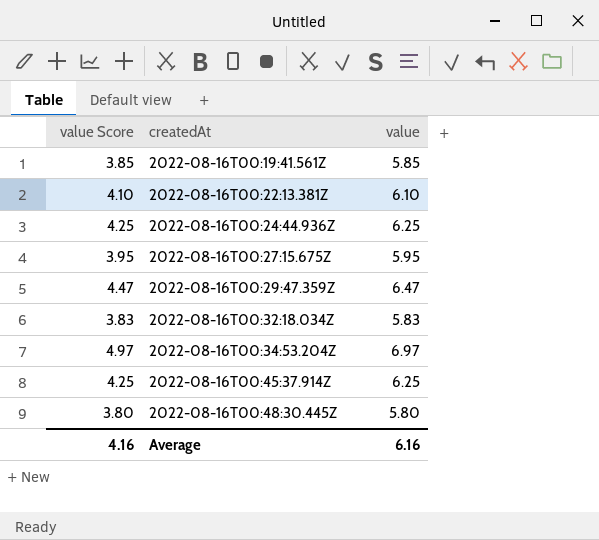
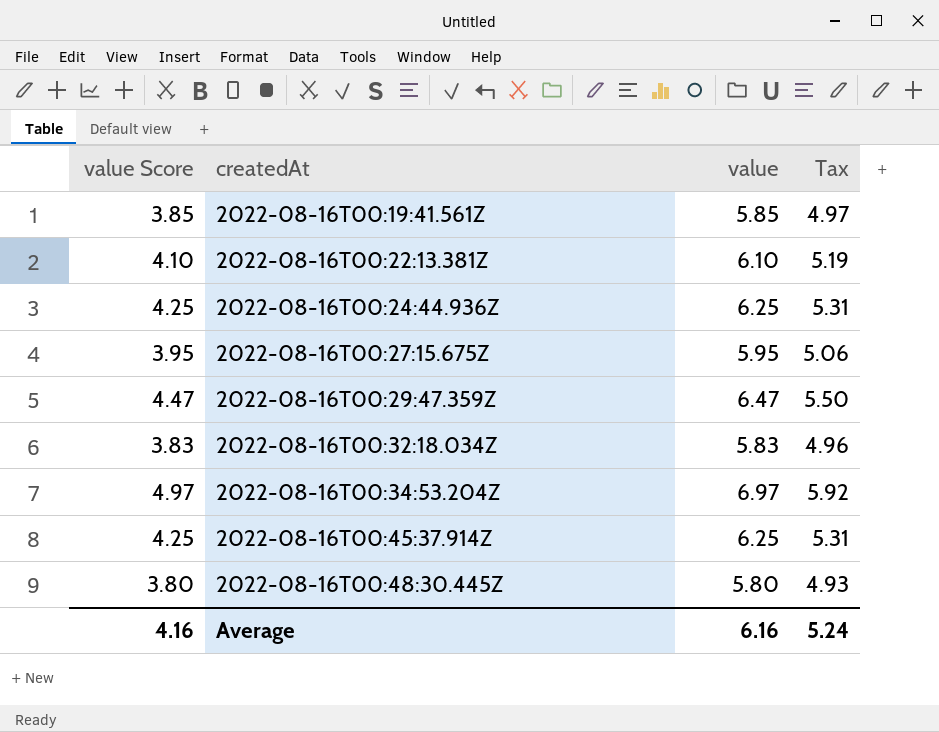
column Tax | formula: none -> [value] * 0.85

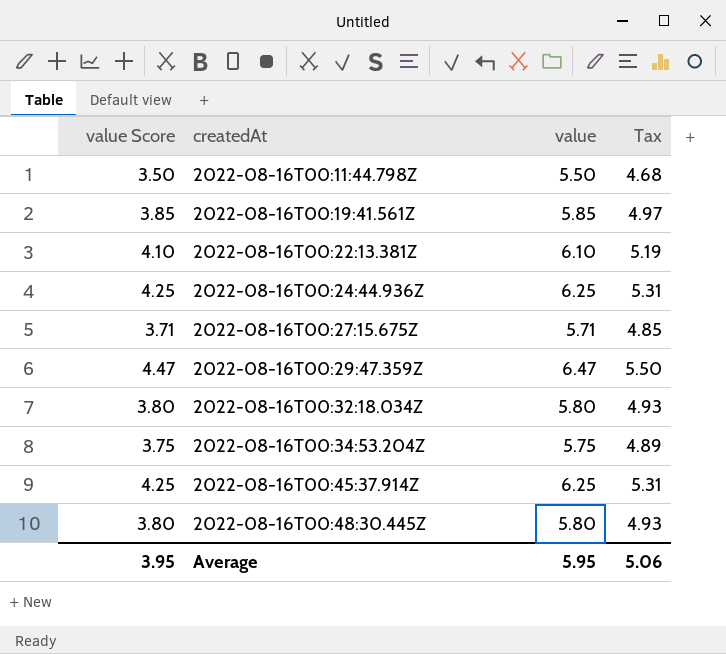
row 2022-08-16T00:11:44.798Z: none -> 3.50 | 5.50 | 4.68
2022-08-16T00:27:15.675Z | value Score: 3.95 -> 3.71
2022-08-16T00:27:15.675Z | value: 5.95 -> 5.71
2022-08-16T00:27:15.675Z | Tax: 5.06 -> 4.85
2022-08-16T00:32:18.034Z | value Score: 3.83 -> 3.80
2022-08-16T00:32:18.034Z | value: 5.83 -> 5.80
2022-08-16T00:32:18.034Z | Tax: 4.96 -> 4.93
2022-08-16T00:34:53.204Z | value Score: 4.97 -> 3.75
2022-08-16T00:34:53.204Z | value: 6.97 -> 5.75
2022-08-16T00:34:53.204Z | Tax: 5.92 -> 4.89
Average | value Score: 4.16 -> 3.95
Average | value: 6.16 -> 5.95
Average | Tax: 5.24 -> 5.06

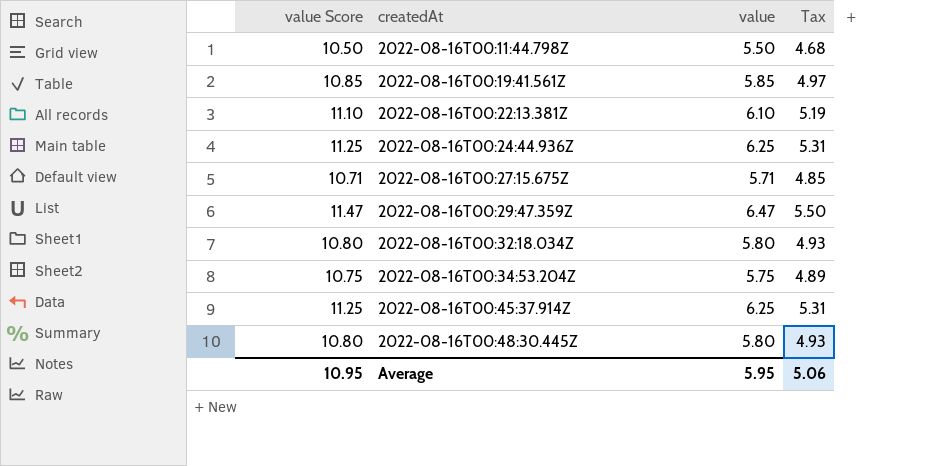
column value Score | formula: [value] - 2 -> [value] + 5
Average | value Score: 3.95 -> 10.95

